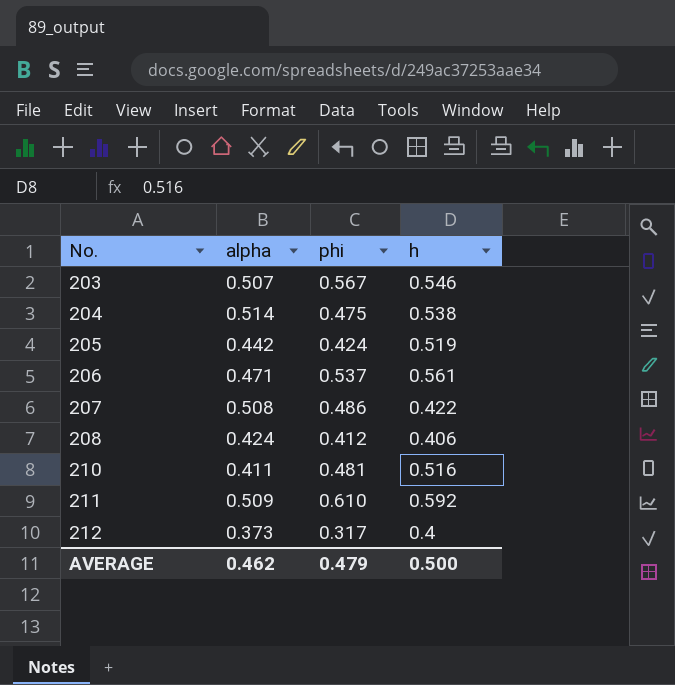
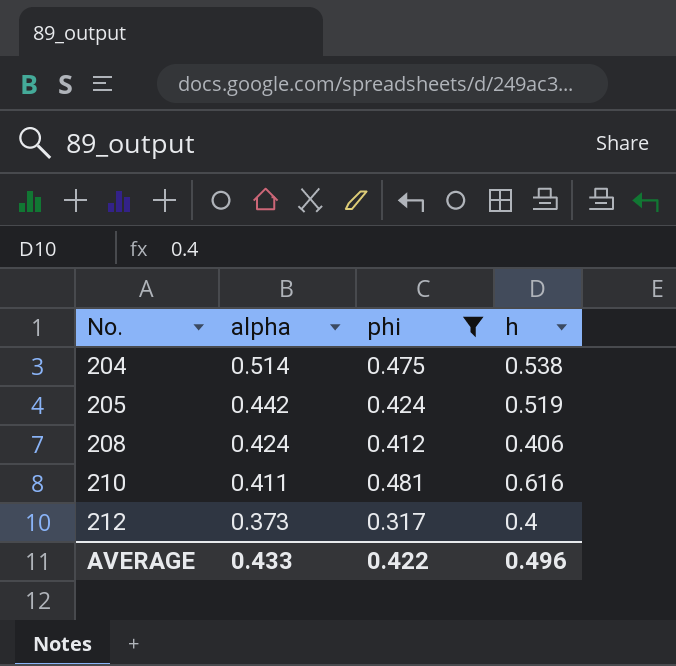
filter: none -> phi <= 0.481
210 | h: 0.516 -> 0.616
AVERAGE | alpha: 0.462 -> 0.433
AVERAGE | phi: 0.479 -> 0.422
AVERAGE | h: 0.500 -> 0.496

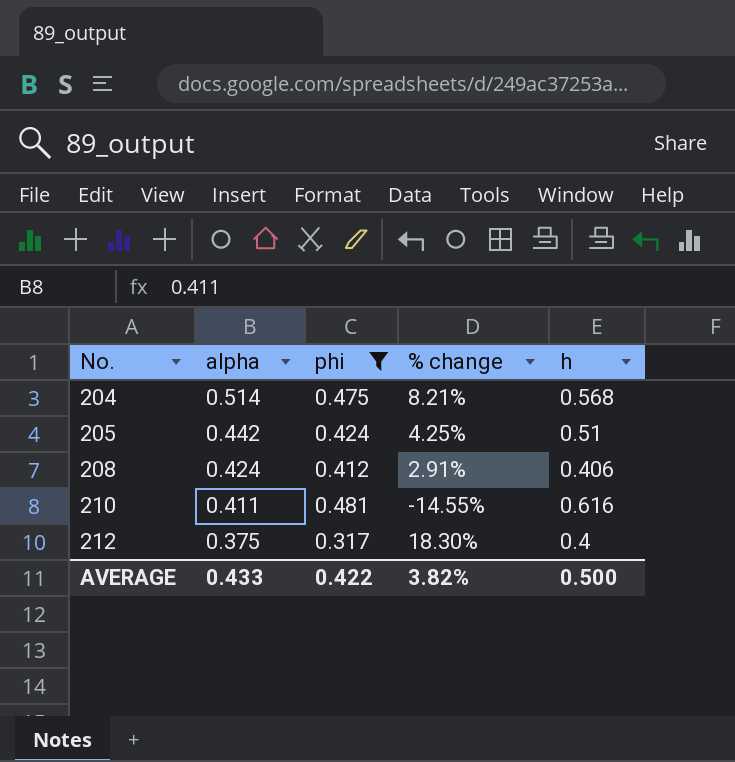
column % change | formula: none -> ([alpha] - [phi]) / [phi]
204 | h: 0.538 -> 0.568
205 | h: 0.519 -> 0.51
212 | alpha: 0.373 -> 0.375
AVERAGE | h: 0.496 -> 0.500

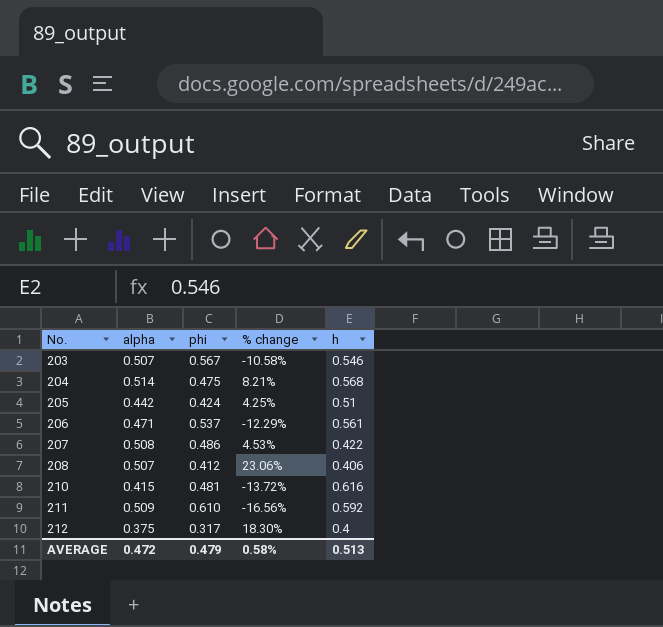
filter: phi <= 0.481 -> none
208 | alpha: 0.424 -> 0.507
208 | % change: 2.91% -> 23.06%
210 | alpha: 0.411 -> 0.415
210 | % change: -14.55% -> -13.72%
AVERAGE | alpha: 0.433 -> 0.472
AVERAGE | phi: 0.422 -> 0.479
AVERAGE | % change: 3.82% -> 0.58%
AVERAGE | h: 0.500 -> 0.513

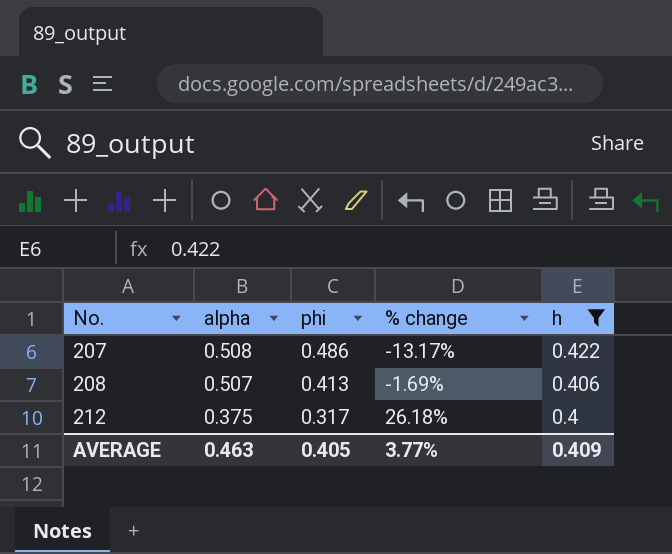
filter: none -> h <= 0.422
column % change | formula: ([alpha] - [phi]) / [phi] -> ([h] - [phi]) / [phi]
208 | phi: 0.412 -> 0.413
AVERAGE | alpha: 0.472 -> 0.463
AVERAGE | phi: 0.479 -> 0.405
AVERAGE | % change: 0.58% -> 3.77%
AVERAGE | h: 0.513 -> 0.409

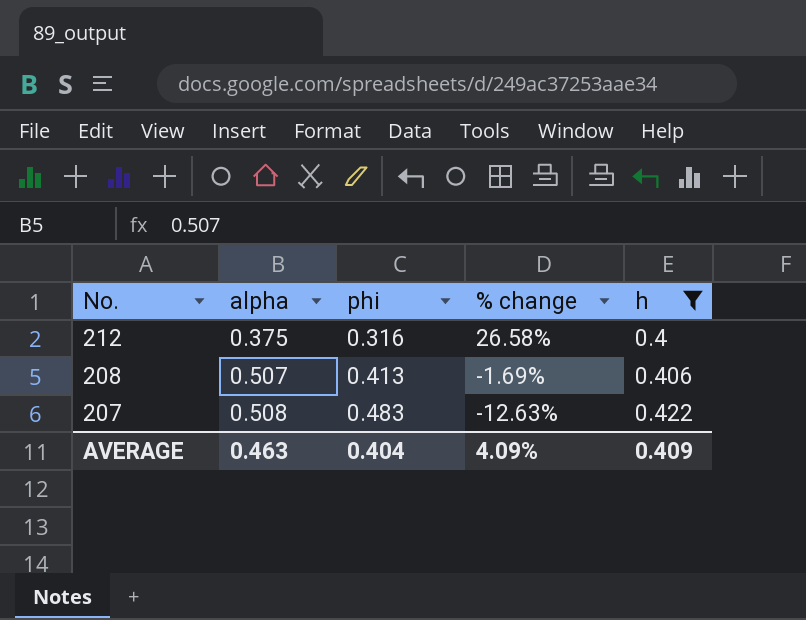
row order: No. ascending -> No. descending
212 | phi: 0.317 -> 0.316
212 | % change: 26.18% -> 26.58%
207 | phi: 0.486 -> 0.483
207 | % change: -13.17% -> -12.63%
AVERAGE | phi: 0.405 -> 0.404
AVERAGE | % change: 3.77% -> 4.09%

